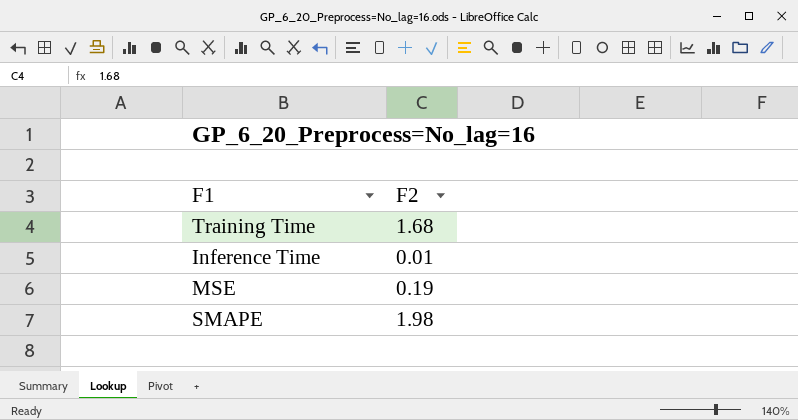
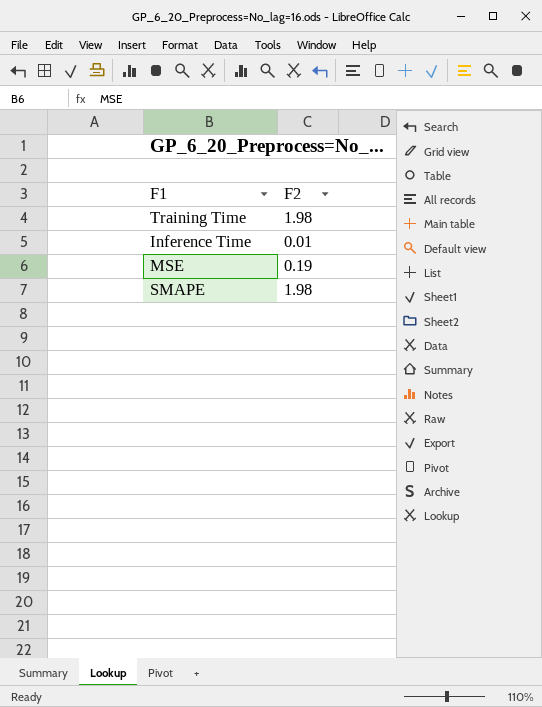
Training Time | F2: 1.68 -> 1.98

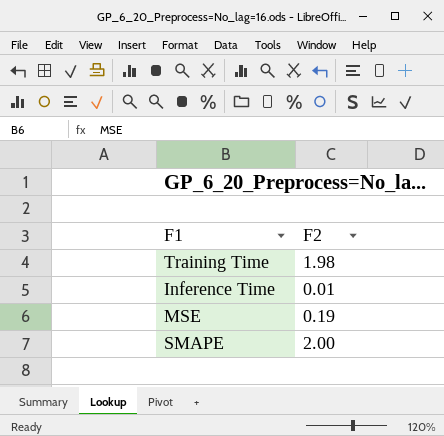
SMAPE | F2: 1.98 -> 2.00

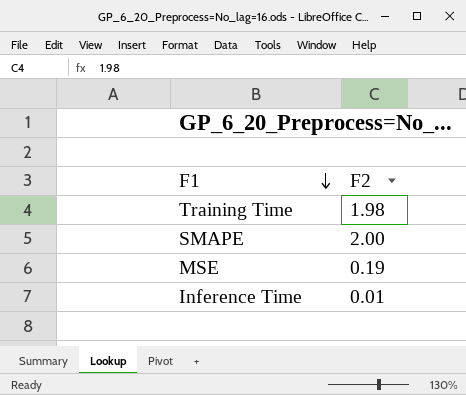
row order: none -> F1 descending

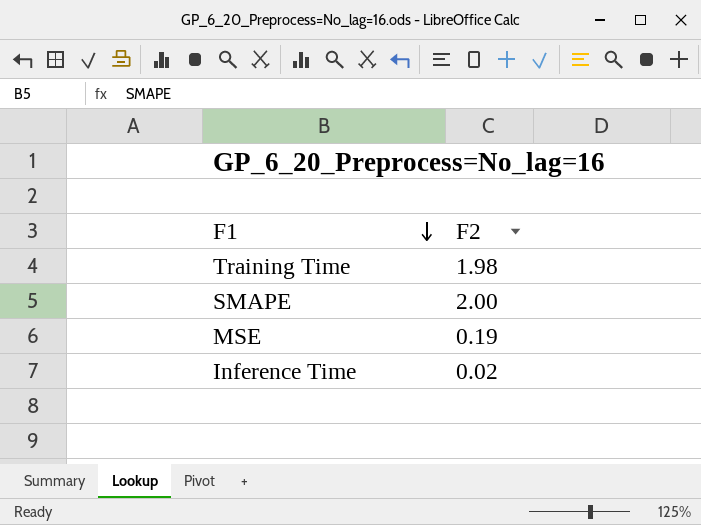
Inference Time | F2: 0.01 -> 0.02

